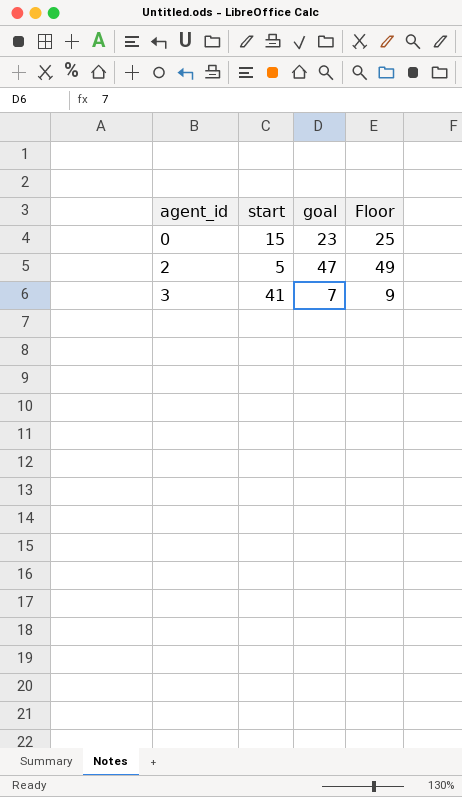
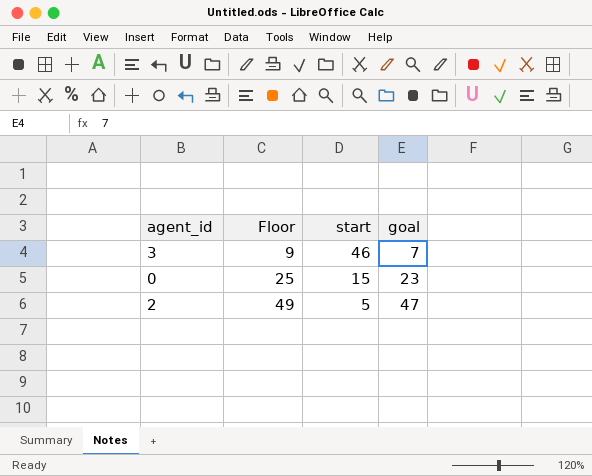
row order: agent_id ascending -> Floor ascending
column Floor | position: 4 -> 2
3 | start: 41 -> 46

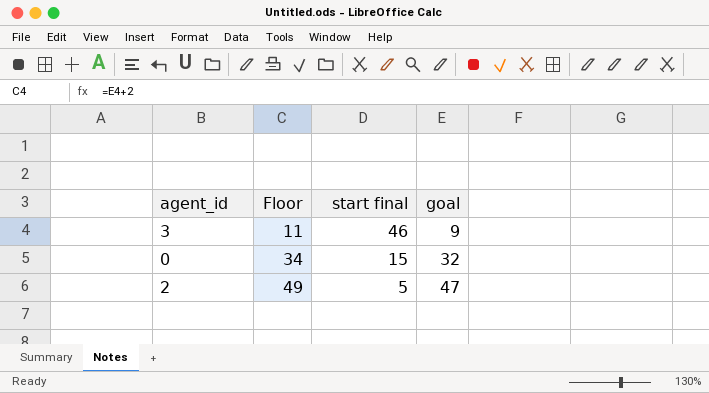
column name: start -> start final
3 | Floor: 9 -> 11
3 | goal: 7 -> 9
0 | Floor: 25 -> 34
0 | goal: 23 -> 32

